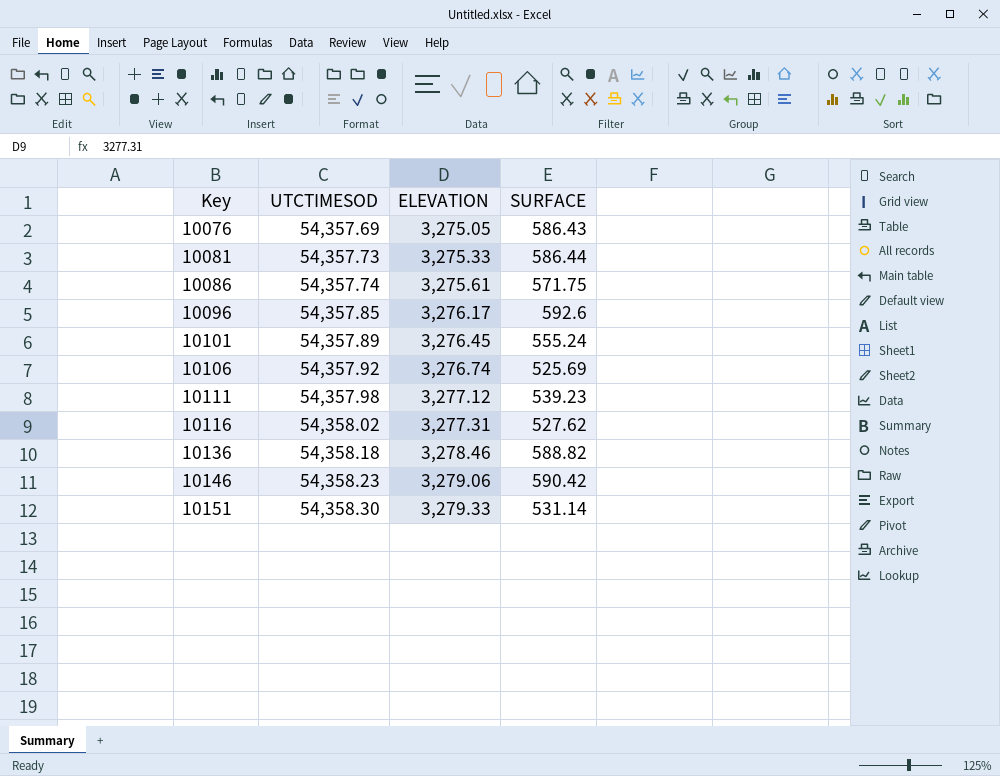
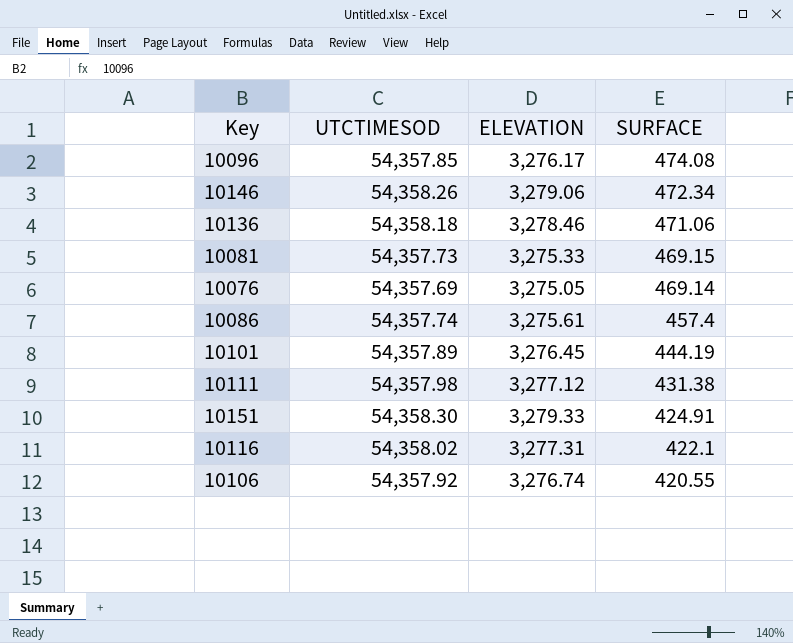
row order: Key ascending -> SURFACE descending
10096 | SURFACE: 592.6 -> 474.08
10146 | UTCTIMESOD: 54,358.23 -> 54,358.26
10146 | SURFACE: 590.42 -> 472.34
10136 | SURFACE: 588.82 -> 471.06
10081 | SURFACE: 586.44 -> 469.15
10076 | SURFACE: 586.43 -> 469.14
10086 | SURFACE: 571.75 -> 457.4
10101 | SURFACE: 555.24 -> 444.19
10111 | SURFACE: 539.23 -> 431.38
10151 | SURFACE: 531.14 -> 424.91
10116 | SURFACE: 527.62 -> 422.1
10106 | SURFACE: 525.69 -> 420.55

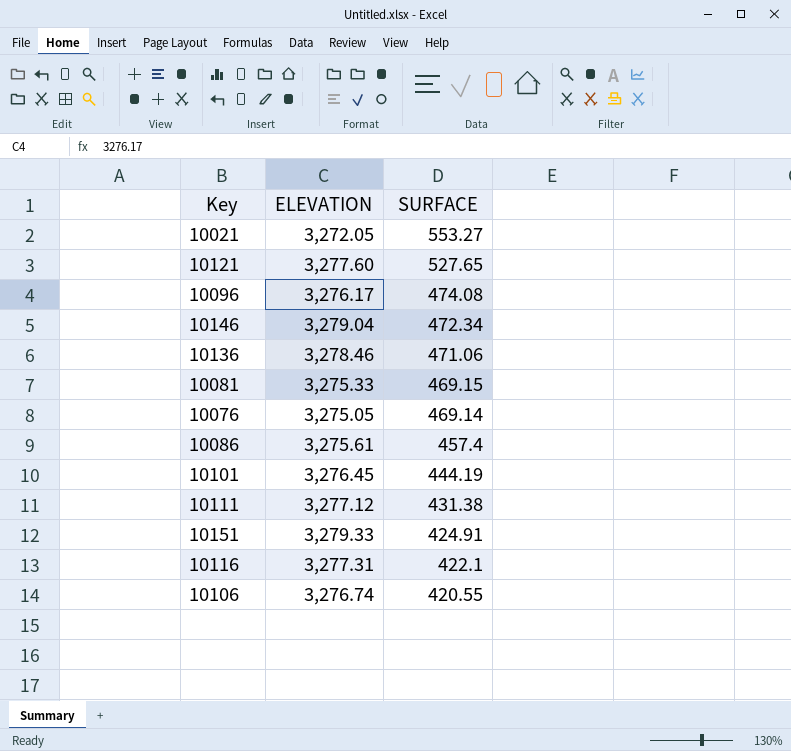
column UTCTIMESOD | position: 2 -> none
row 10021: none -> 3,272.05 | 553.27
row 10121: none -> 3,277.60 | 527.65
10146 | ELEVATION: 3,279.06 -> 3,279.04

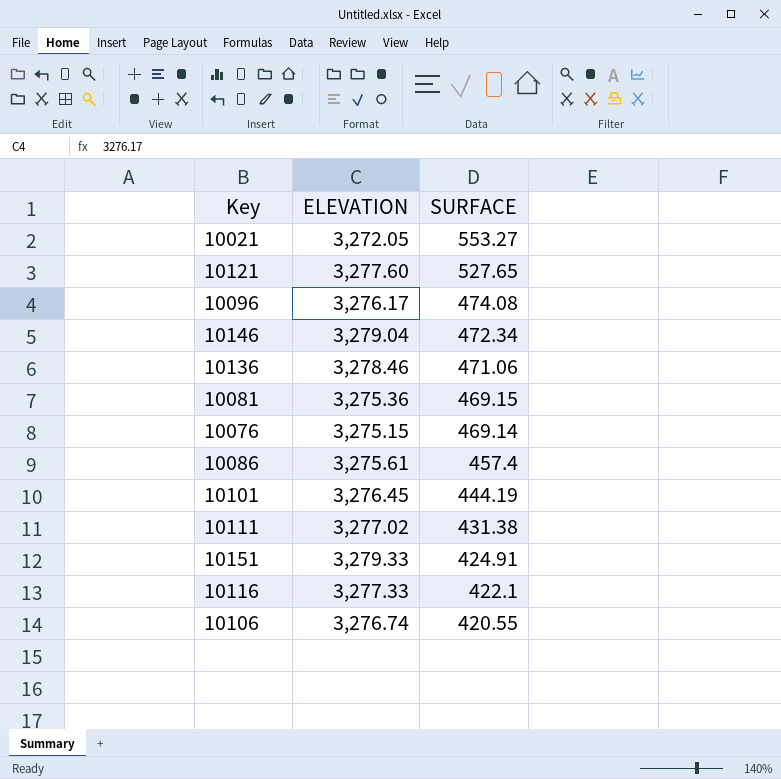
10081 | ELEVATION: 3,275.33 -> 3,275.36
10076 | ELEVATION: 3,275.05 -> 3,275.15
10111 | ELEVATION: 3,277.12 -> 3,277.02
10116 | ELEVATION: 3,277.31 -> 3,277.33

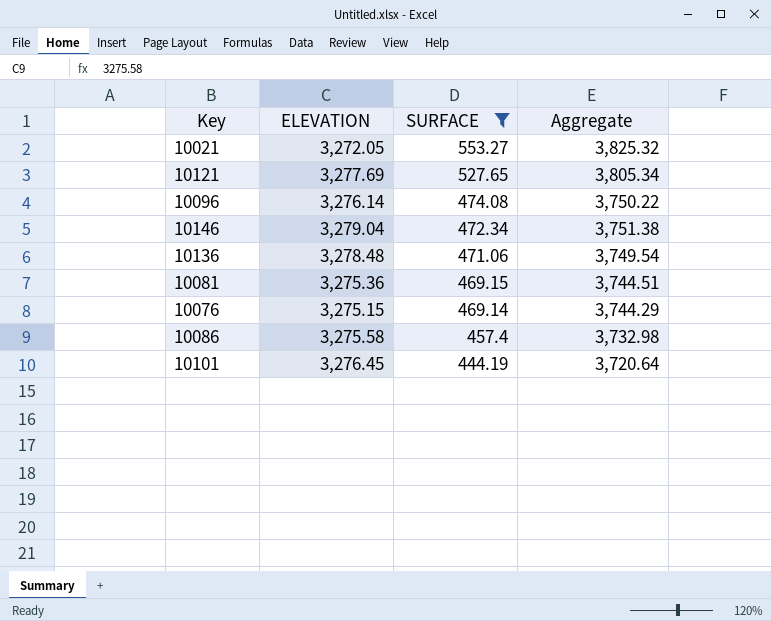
filter: none -> SURFACE >= 444.19
column Aggregate | formula: none -> [ELEVATION] + [SURFACE]
10121 | ELEVATION: 3,277.60 -> 3,277.69
10096 | ELEVATION: 3,276.17 -> 3,276.14
10136 | ELEVATION: 3,278.46 -> 3,278.48
10086 | ELEVATION: 3,275.61 -> 3,275.58

